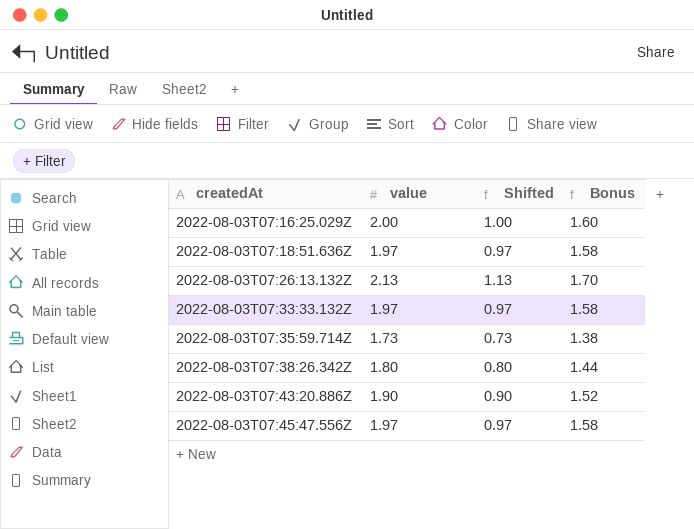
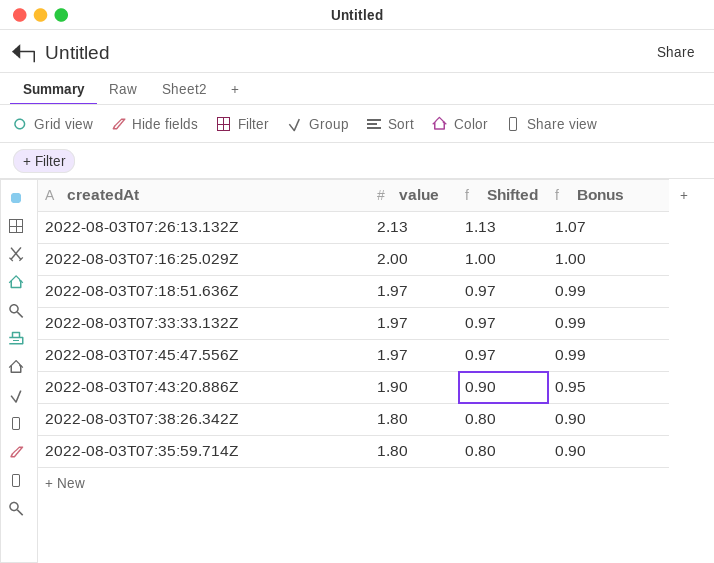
row order: createdAt ascending -> value descending
column Bonus | formula: [value] * 0.8 -> [value] * 0.5
2022-08-03T07:35:59.714Z | value: 1.73 -> 1.80
2022-08-03T07:35:59.714Z | Shifted: 0.73 -> 0.80

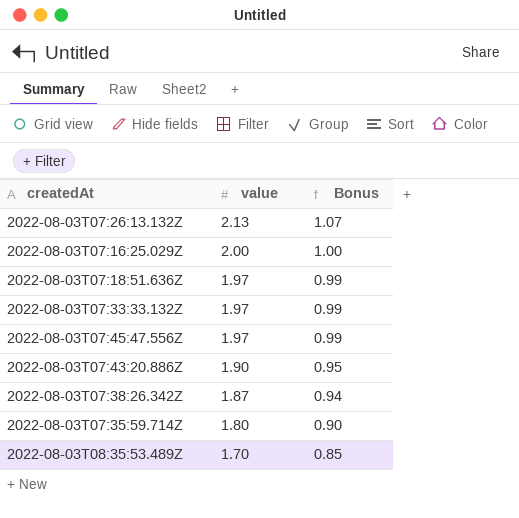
column Shifted | formula: [value] - 1 -> none
2022-08-03T07:38:26.342Z | value: 1.80 -> 1.87
2022-08-03T07:38:26.342Z | Bonus: 0.90 -> 0.94
row 2022-08-03T08:35:53.489Z: none -> 1.70 | 0.85

